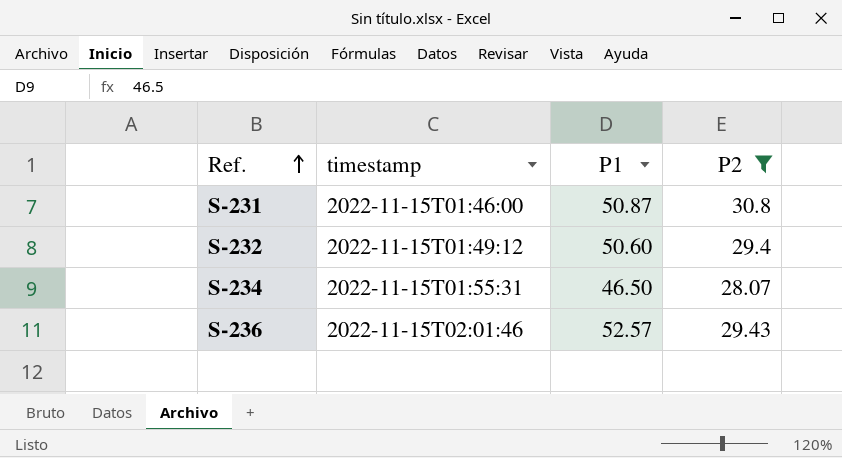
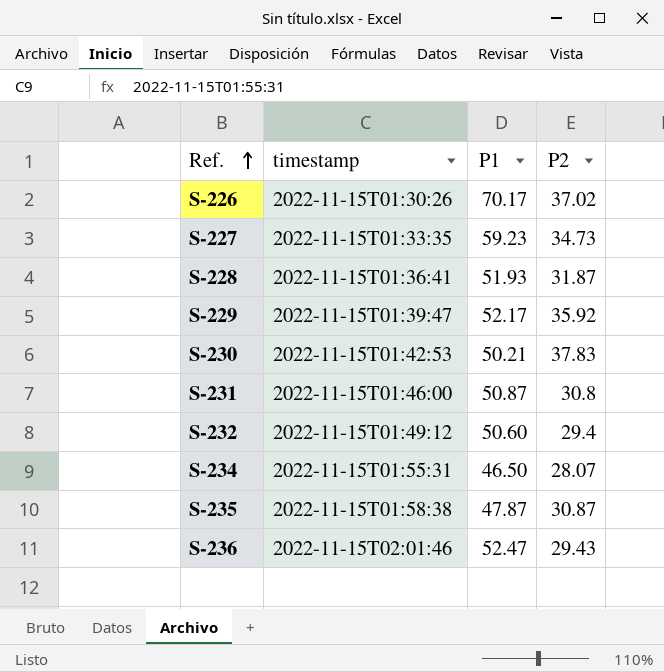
filter: P2 <= 30.8 -> none
S-236 | P1: 52.57 -> 52.47

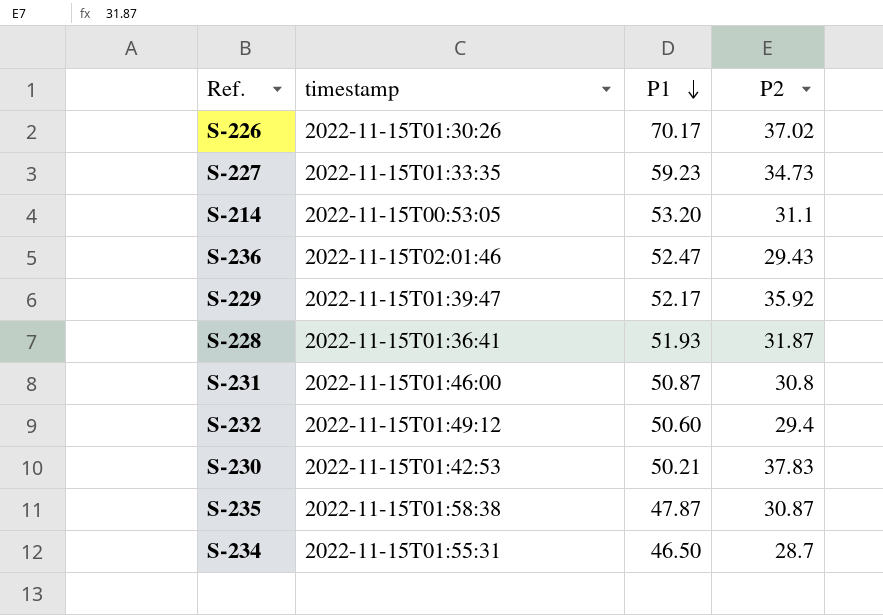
row order: Ref. ascending -> P1 descending
row S-214: none -> 2022-11-15T00:53:05 | 53.20 | 31.1
S-234 | P2: 28.07 -> 28.7

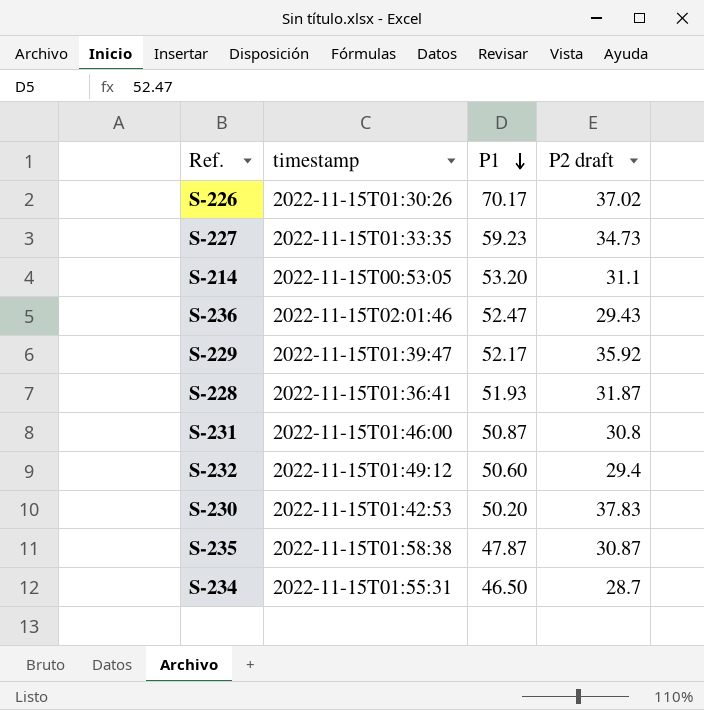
column name: P2 -> P2 draft
S-230 | P1: 50.21 -> 50.20

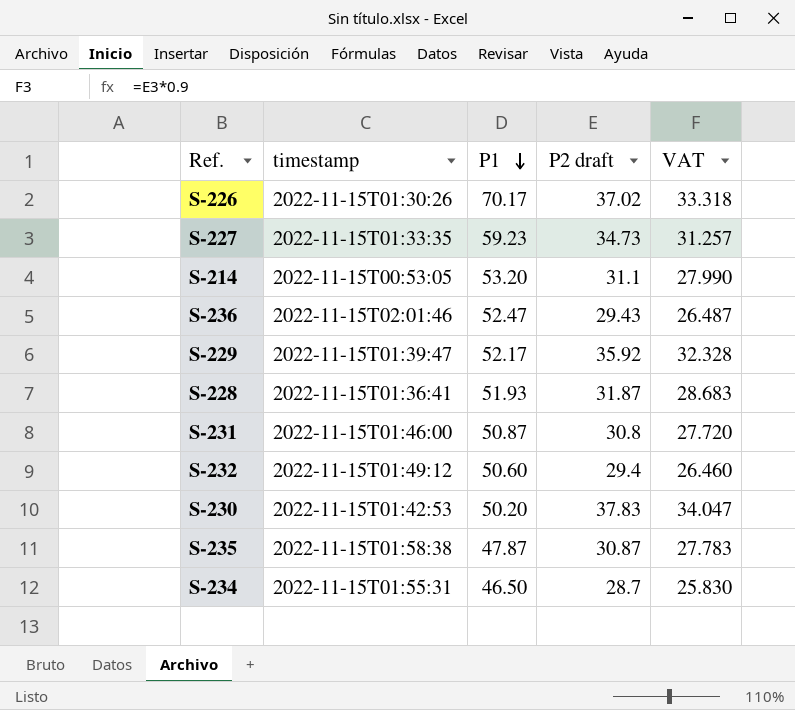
column VAT | formula: none -> [P2 draft] * 0.9

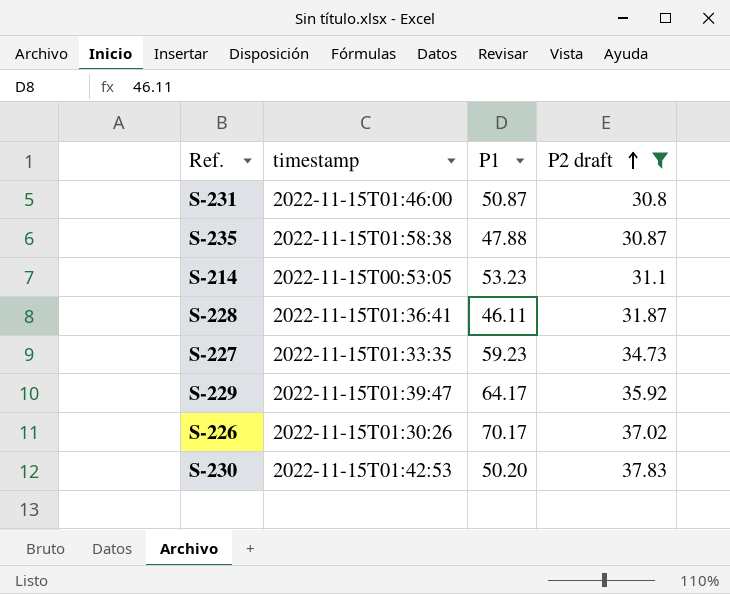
filter: none -> P2 draft >= 30.8
row order: P1 descending -> P2 draft ascending
column VAT | formula: [P2 draft] * 0.9 -> none
S-235 | P1: 47.87 -> 47.88
S-214 | P1: 53.20 -> 53.23
S-228 | P1: 51.93 -> 46.11
S-229 | P1: 52.17 -> 64.17

